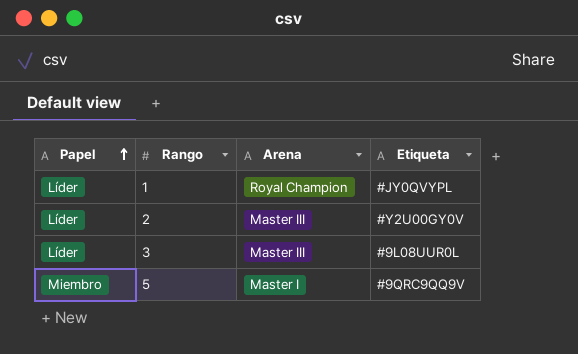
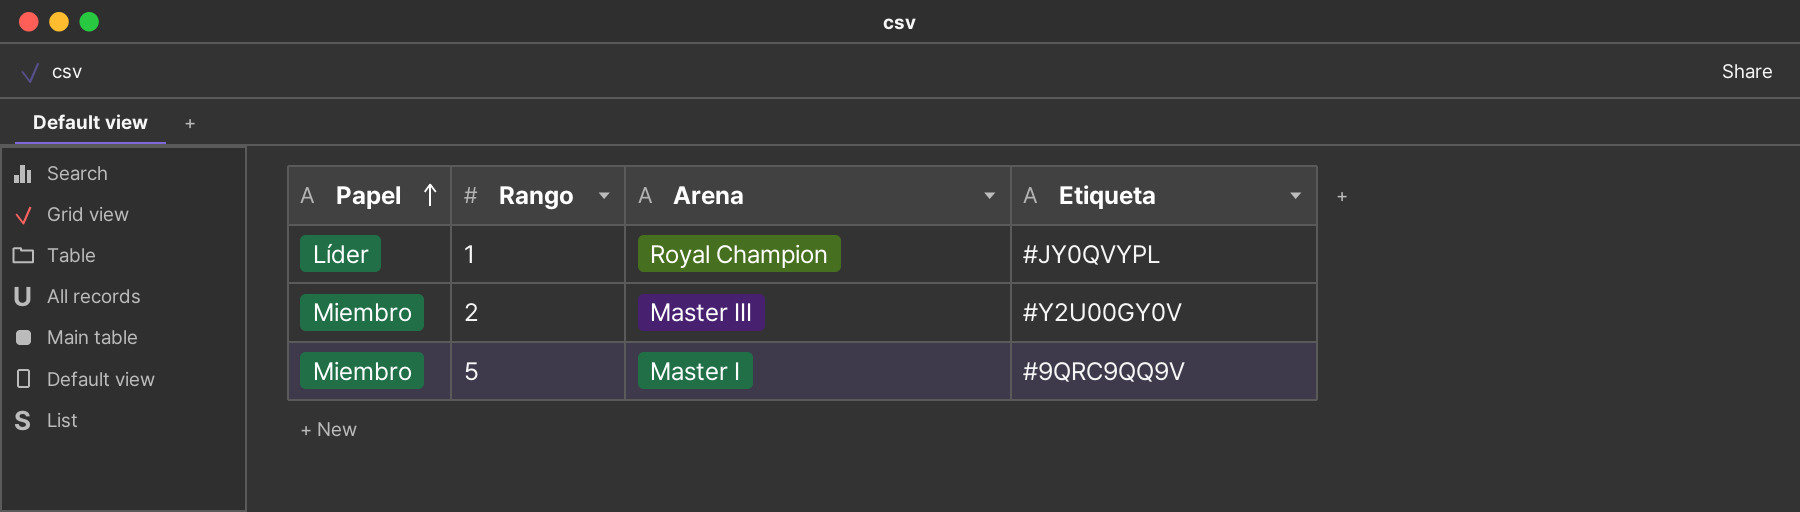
row 3: Líder | Master III | #9L08UUR0L -> none
2 | Papel: Líder -> Miembro

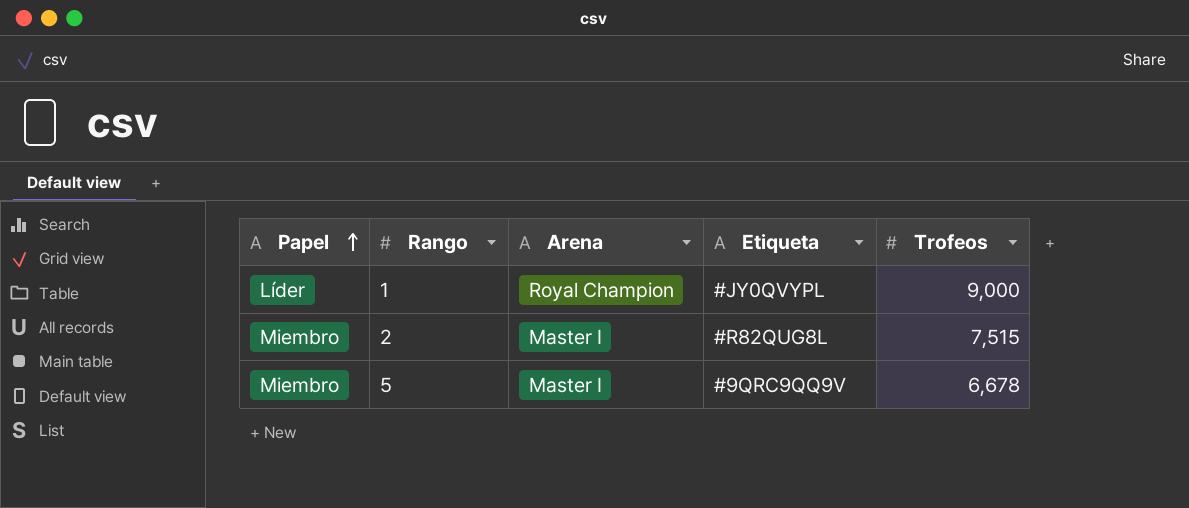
column Trofeos | position: none -> 5
2 | Arena: Master III -> Master I
2 | Etiqueta: #Y2U00GY0V -> #R82QUG8L

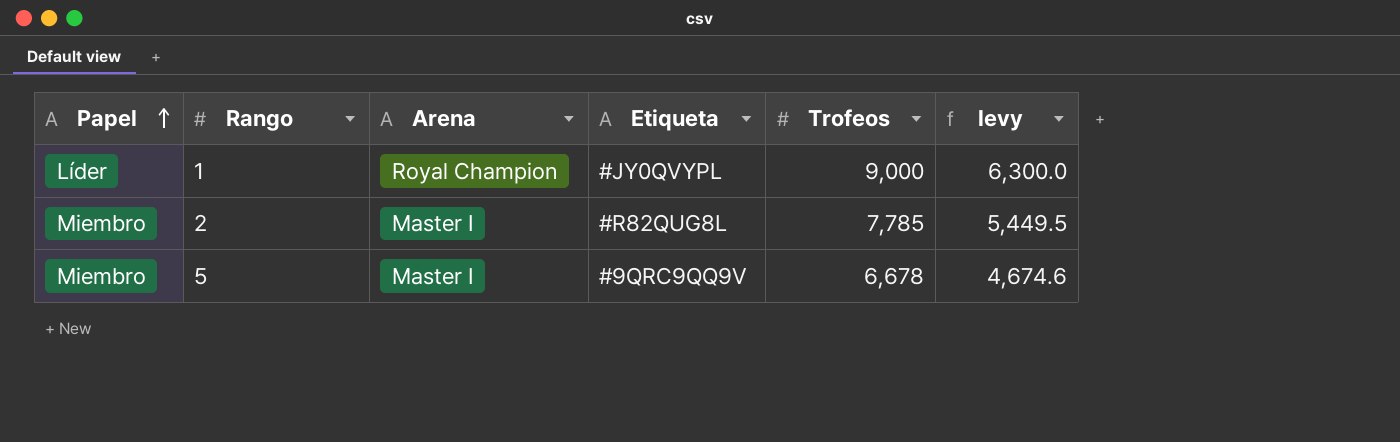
column levy | formula: none -> [Trofeos] * 0.7
2 | Trofeos: 7,515 -> 7,785

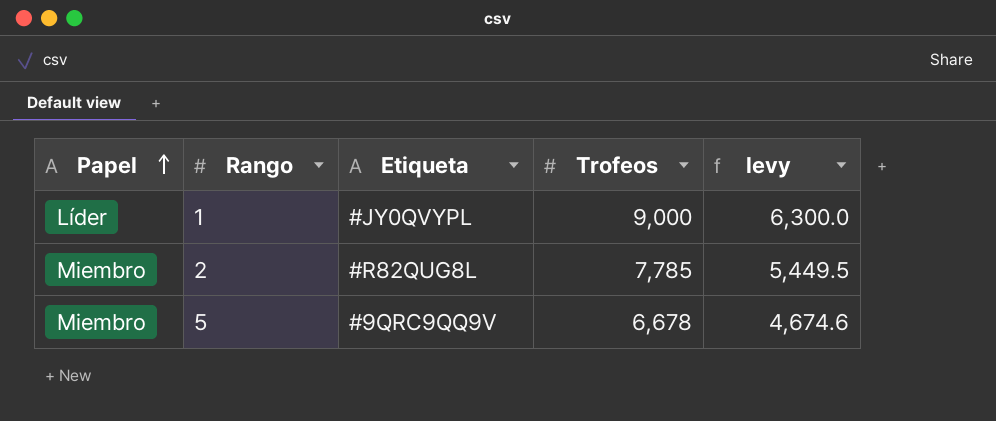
column Arena | position: 3 -> none

